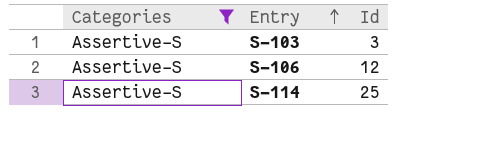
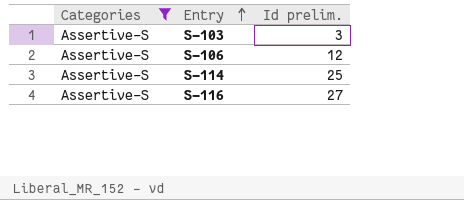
column name: Id -> Id prelim.
row S-116: none -> Assertive-S | 27

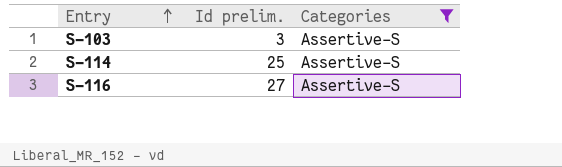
column Categories | position: 1 -> 3
row S-106: Assertive-S | 12 -> none

